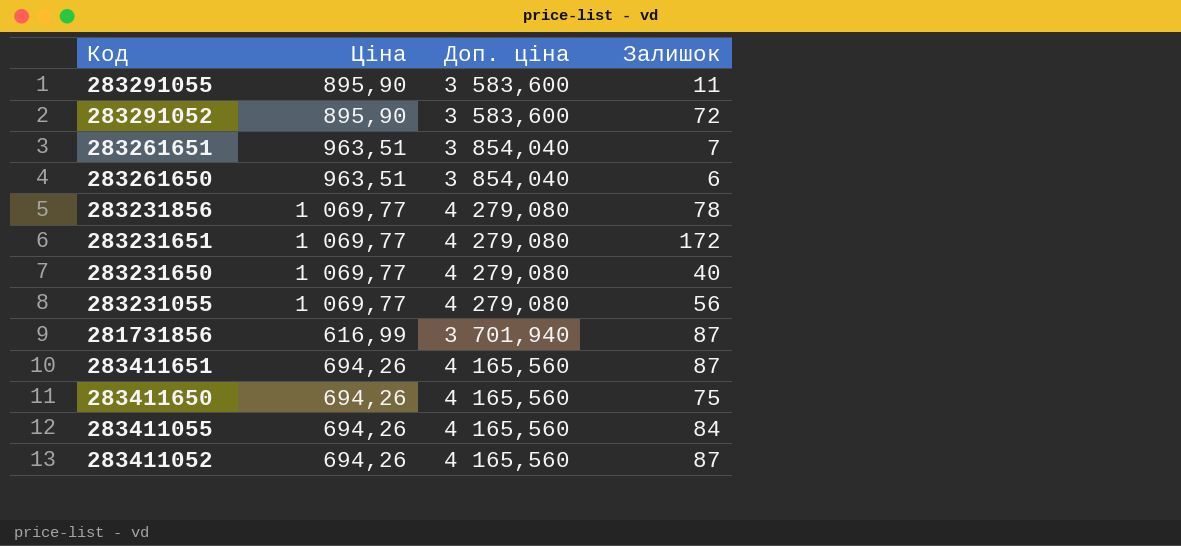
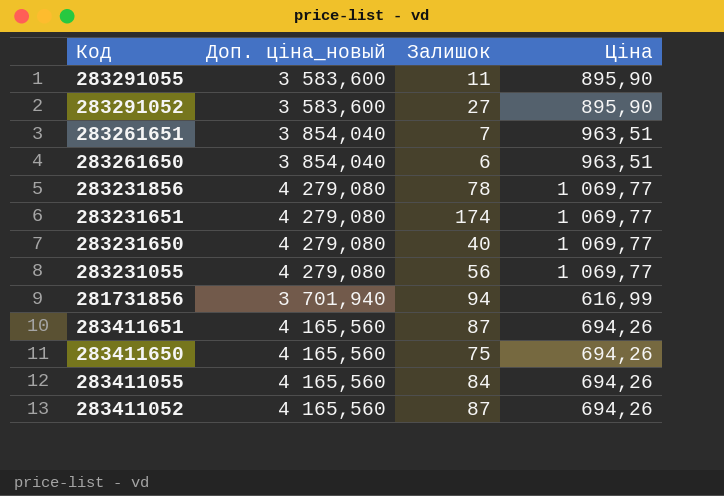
column name: Доп. ціна -> Доп. ціна_новый
column Ціна | position: 2 -> 4
283291052 | Залишок: 72 -> 27
283231651 | Залишок: 172 -> 174
281731856 | Залишок: 87 -> 94

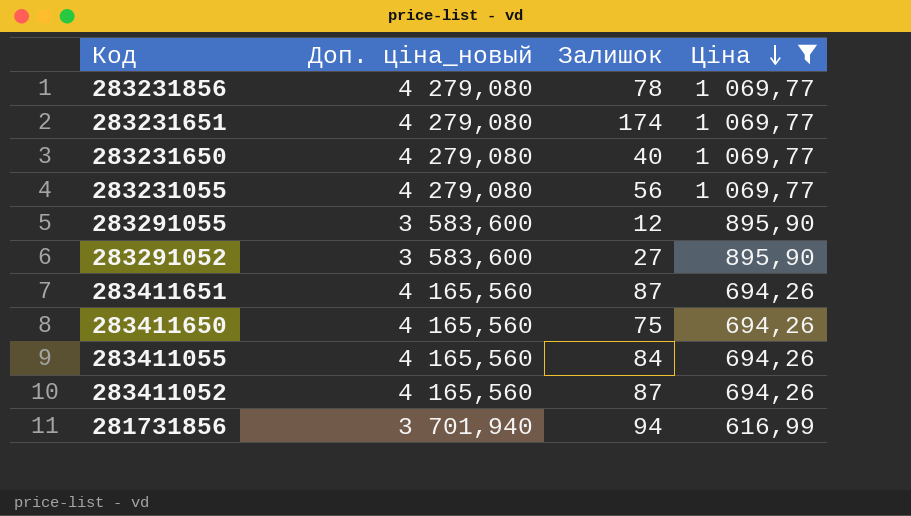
filter: none -> Ціна != 963,51
row order: none -> Ціна descending
283291055 | Залишок: 11 -> 12

